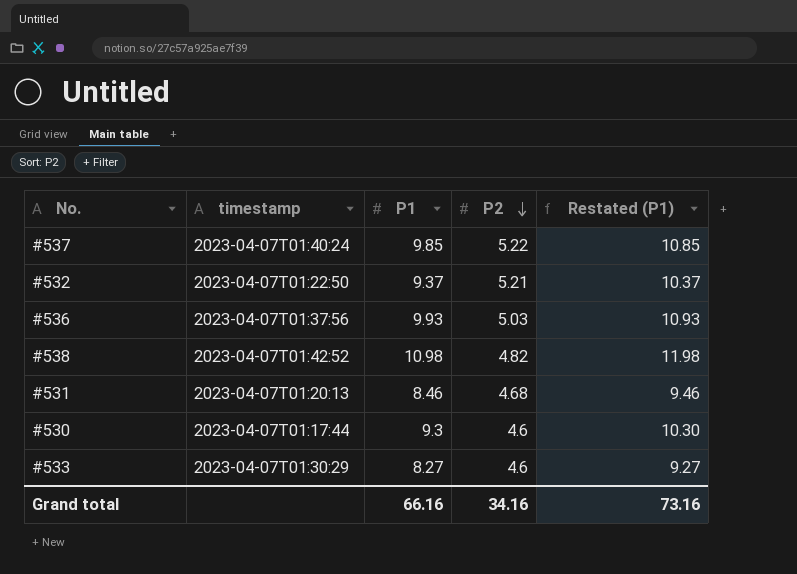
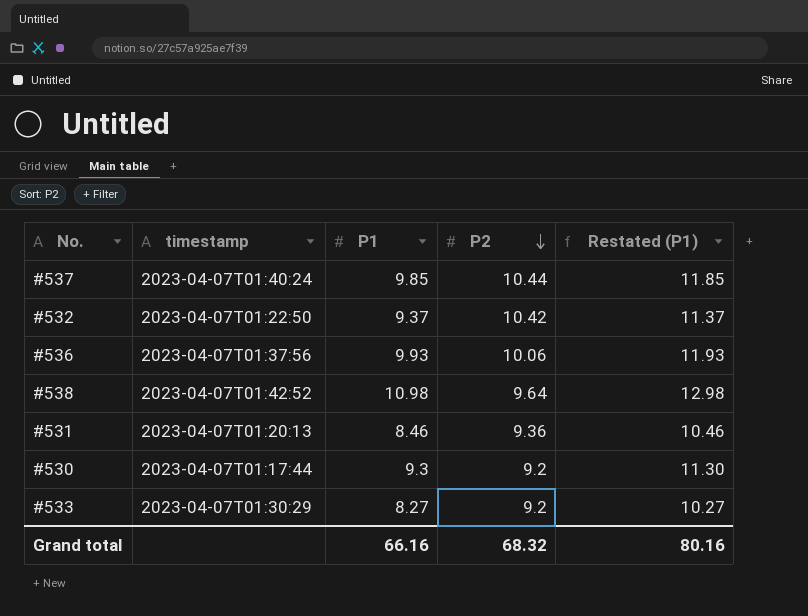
column Restated (P1) | formula: [P1] + 1 -> [P1] + 2
#537 | P2: 5.22 -> 10.44
#532 | P2: 5.21 -> 10.42
#536 | P2: 5.03 -> 10.06
#538 | P2: 4.82 -> 9.64
#531 | P2: 4.68 -> 9.36
#530 | P2: 4.6 -> 9.2
#533 | P2: 4.6 -> 9.2
Grand total | P2: 34.16 -> 68.32
Grand total | Restated (P1): 73.16 -> 80.16

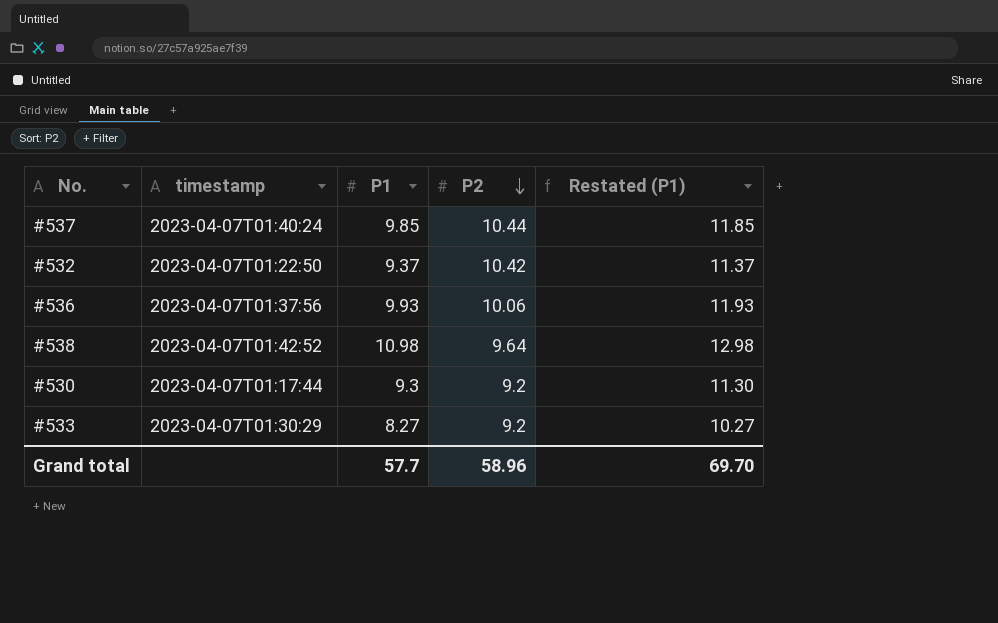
row #531: 2023-04-07T01:20:13 | 8.46 | 9.36 | 10.46 -> none
Grand total | P1: 66.16 -> 57.7
Grand total | P2: 68.32 -> 58.96
Grand total | Restated (P1): 80.16 -> 69.70

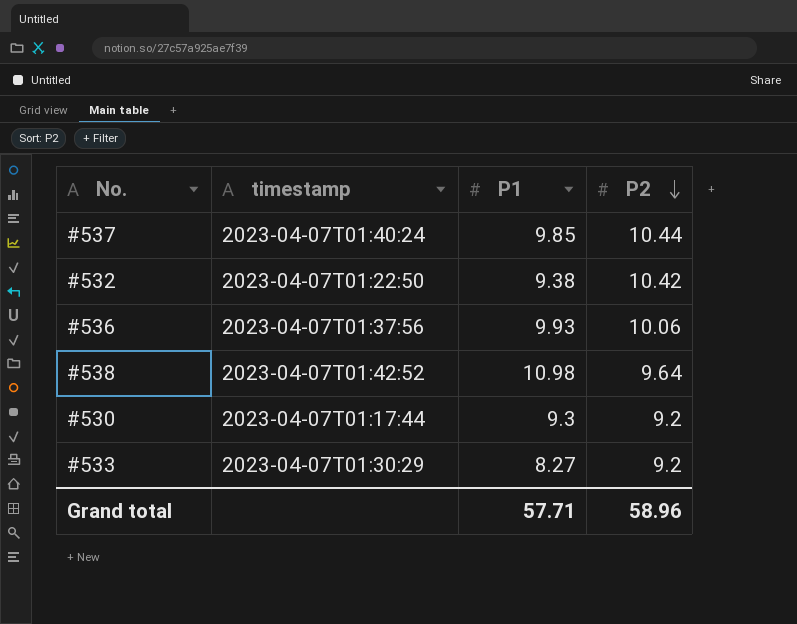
column Restated (P1) | formula: [P1] + 2 -> none
#532 | P1: 9.37 -> 9.38
Grand total | P1: 57.7 -> 57.71

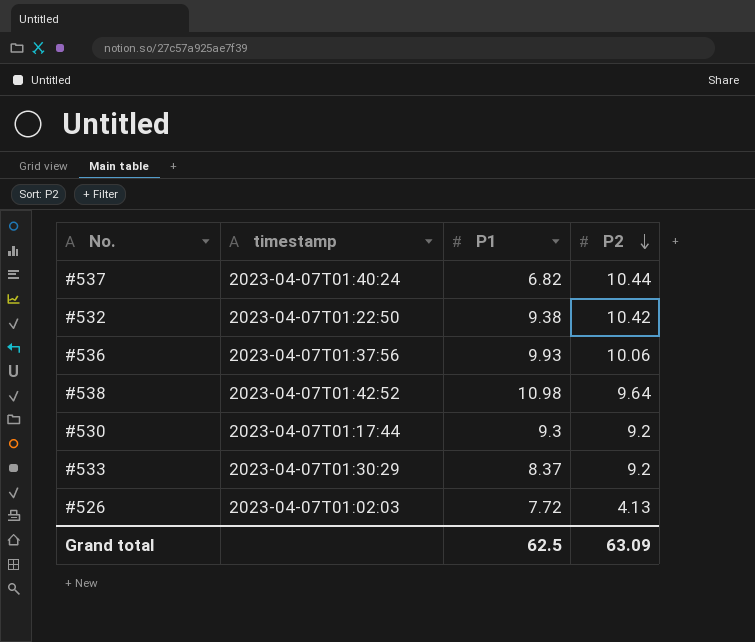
#537 | P1: 9.85 -> 6.82
#533 | P1: 8.27 -> 8.37
row #526: none -> 2023-04-07T01:02:03 | 7.72 | 4.13
Grand total | P1: 57.71 -> 62.5
Grand total | P2: 58.96 -> 63.09

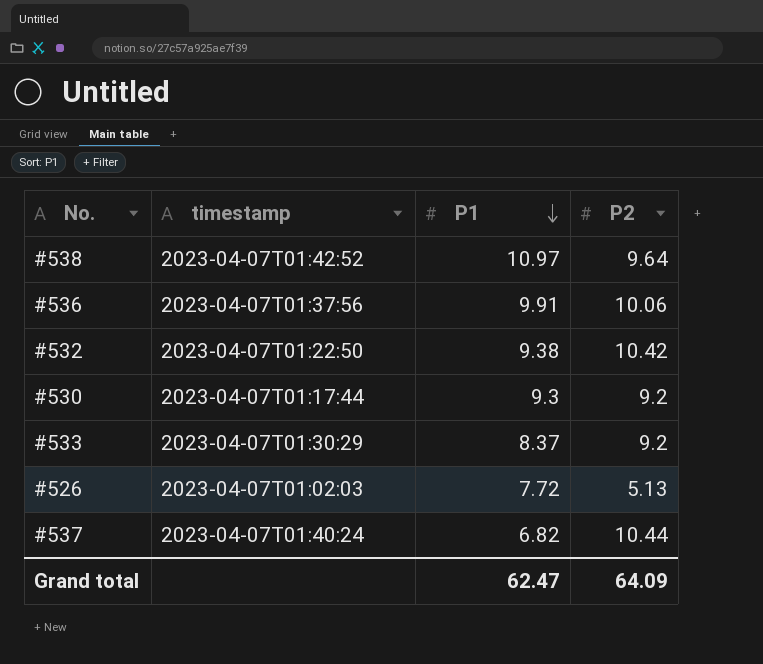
row order: P2 descending -> P1 descending
#538 | P1: 10.98 -> 10.97
#536 | P1: 9.93 -> 9.91
#526 | P2: 4.13 -> 5.13
Grand total | P1: 62.5 -> 62.47
Grand total | P2: 63.09 -> 64.09

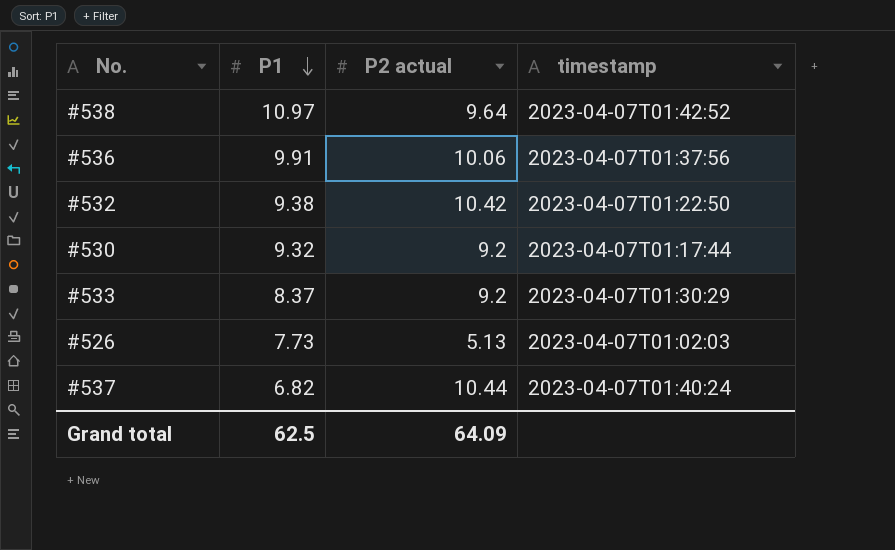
column name: P2 -> P2 actual
column timestamp | position: 2 -> 4
#530 | P1: 9.3 -> 9.32
#526 | P1: 7.72 -> 7.73
Grand total | P1: 62.47 -> 62.5

